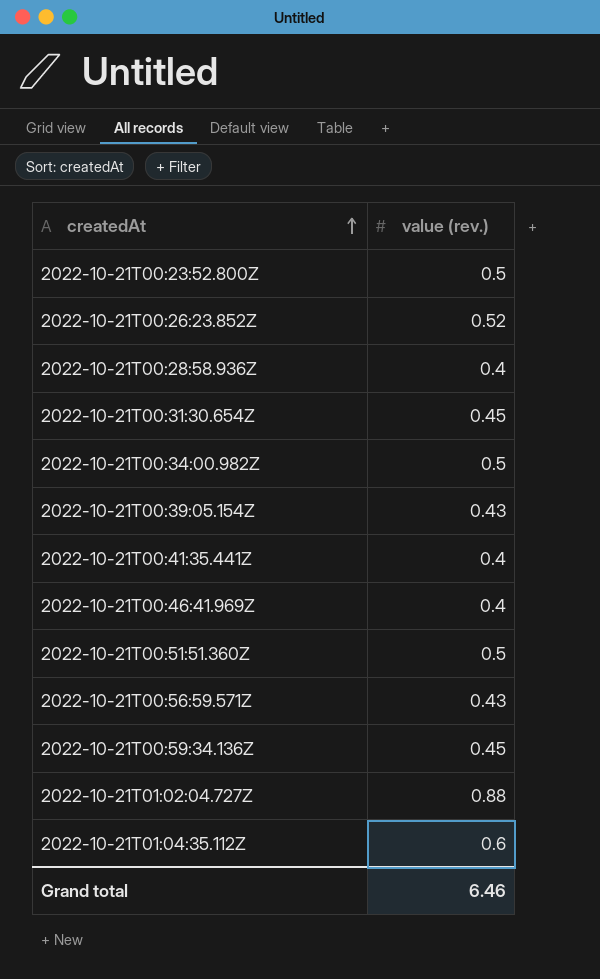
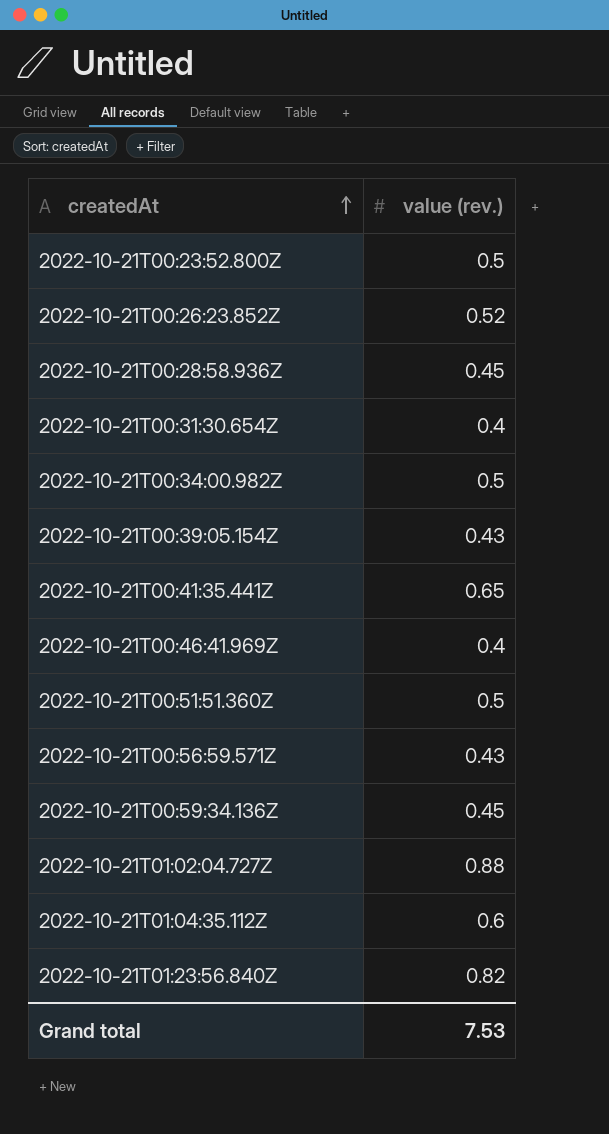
2022-10-21T00:28:58.936Z | value (rev.): 0.4 -> 0.45
2022-10-21T00:31:30.654Z | value (rev.): 0.45 -> 0.4
2022-10-21T00:41:35.441Z | value (rev.): 0.4 -> 0.65
row 2022-10-21T01:23:56.840Z: none -> 0.82
Grand total | value (rev.): 6.46 -> 7.53

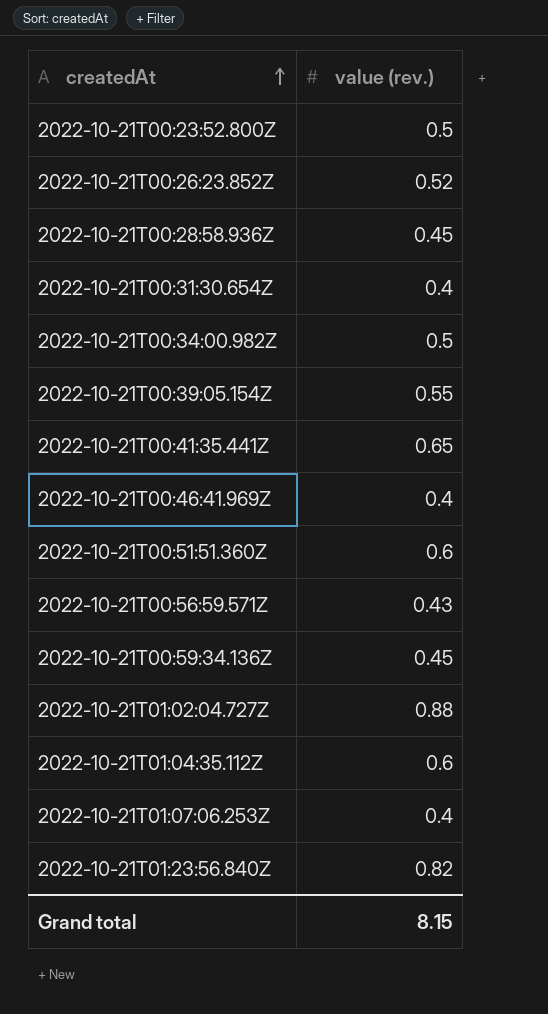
2022-10-21T00:39:05.154Z | value (rev.): 0.43 -> 0.55
2022-10-21T00:51:51.360Z | value (rev.): 0.5 -> 0.6
row 2022-10-21T01:07:06.253Z: none -> 0.4
Grand total | value (rev.): 7.53 -> 8.15

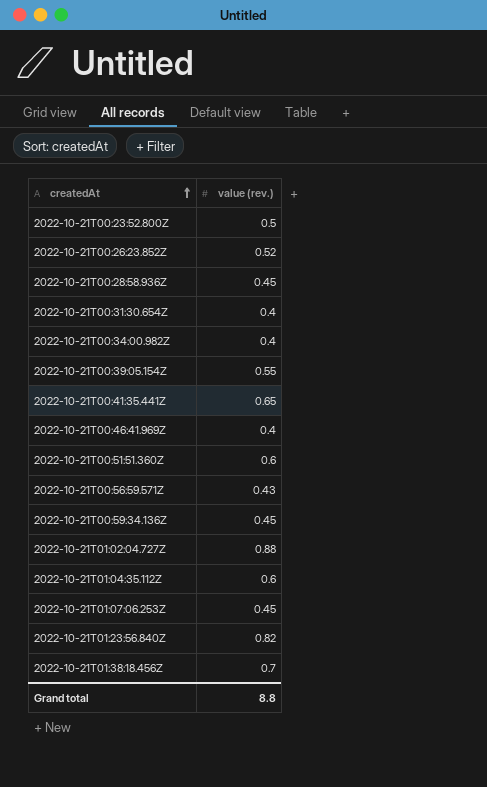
2022-10-21T00:34:00.982Z | value (rev.): 0.5 -> 0.4
2022-10-21T01:07:06.253Z | value (rev.): 0.4 -> 0.45
row 2022-10-21T01:38:18.456Z: none -> 0.7
Grand total | value (rev.): 8.15 -> 8.8

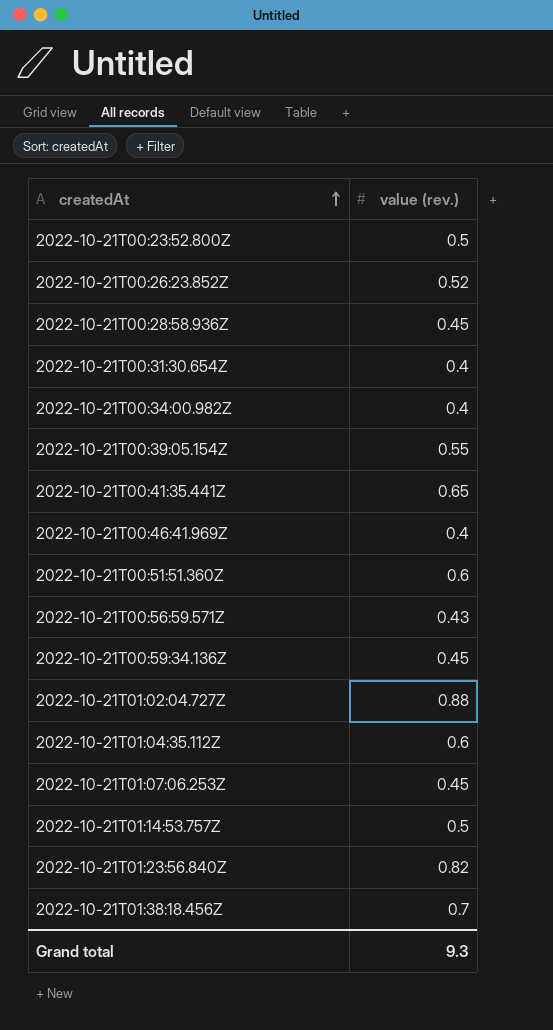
row 2022-10-21T01:14:53.757Z: none -> 0.5
Grand total | value (rev.): 8.8 -> 9.3

